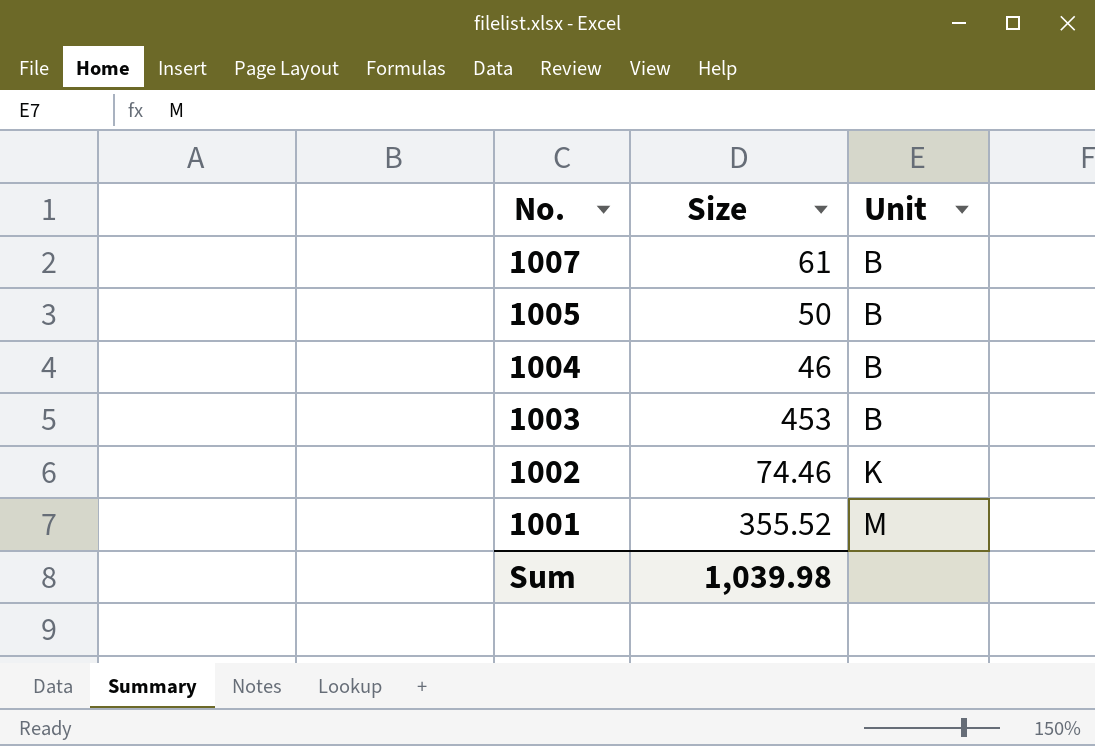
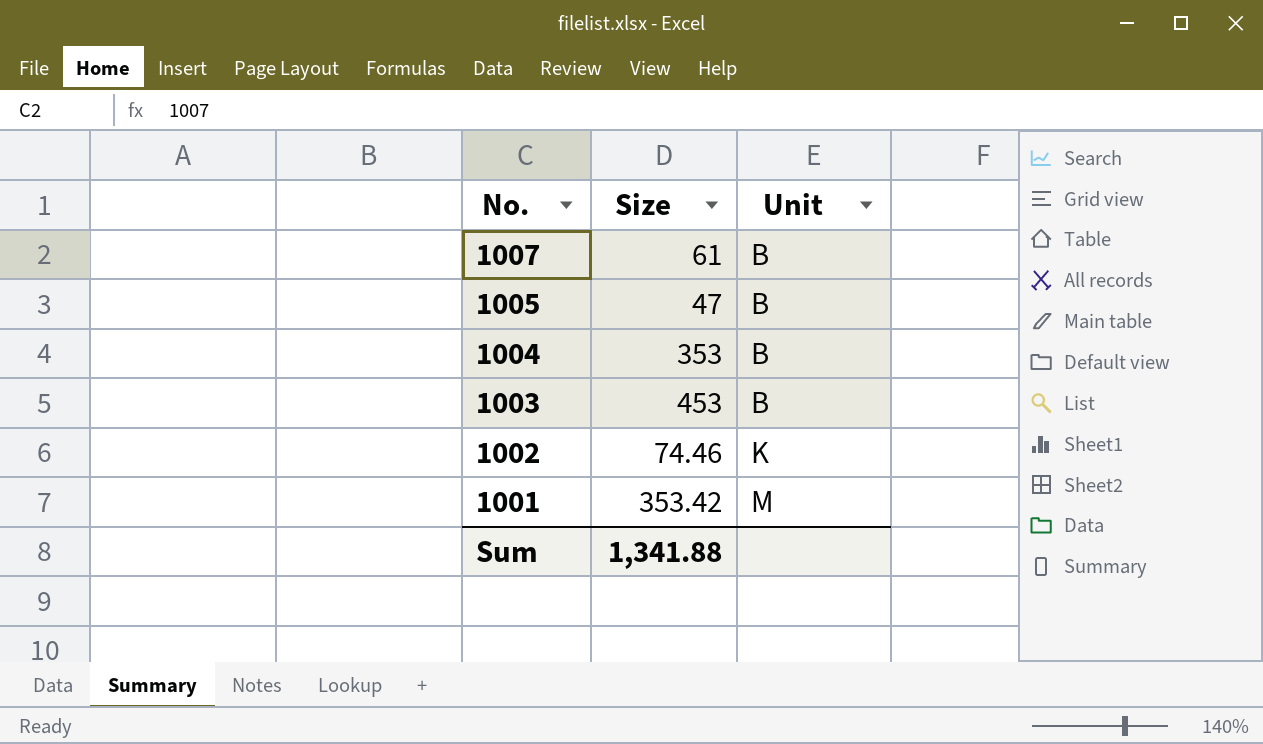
1005 | Size: 50 -> 47
1004 | Size: 46 -> 353
1001 | Size: 355.52 -> 353.42
Sum | Size: 1,039.98 -> 1,341.88

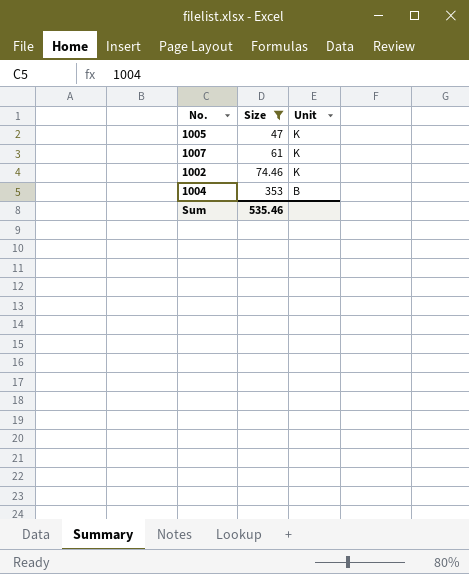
filter: none -> Size <= 353
row order: No. descending -> Size ascending
1005 | Unit: B -> K
1007 | Unit: B -> K
Sum | Size: 1,341.88 -> 535.46

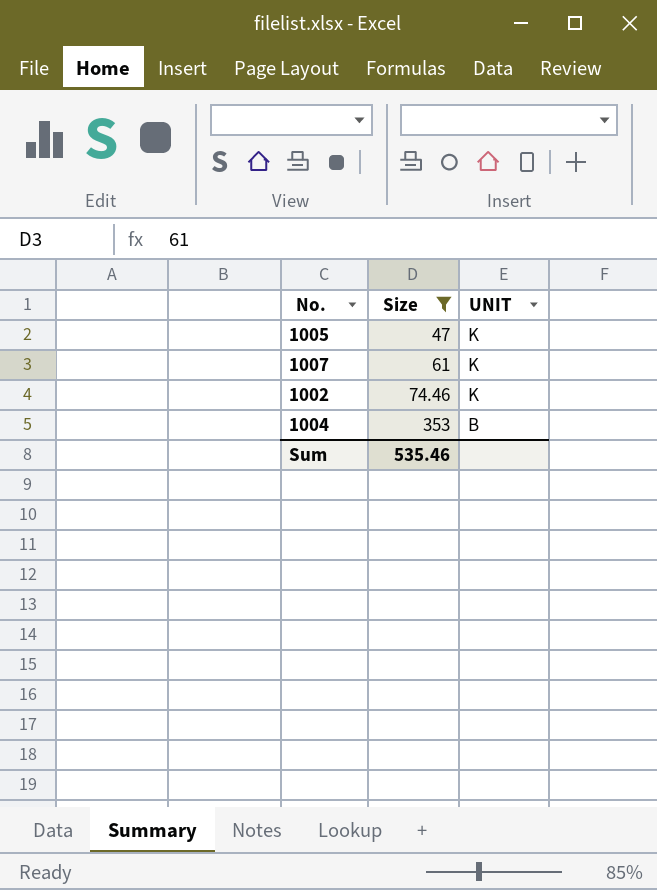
column name: Unit -> UNIT

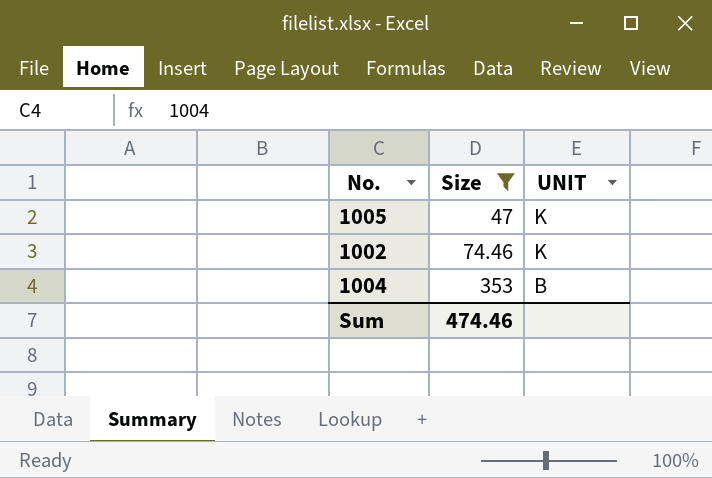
row 1007: 61 | K -> none
Sum | Size: 535.46 -> 474.46

